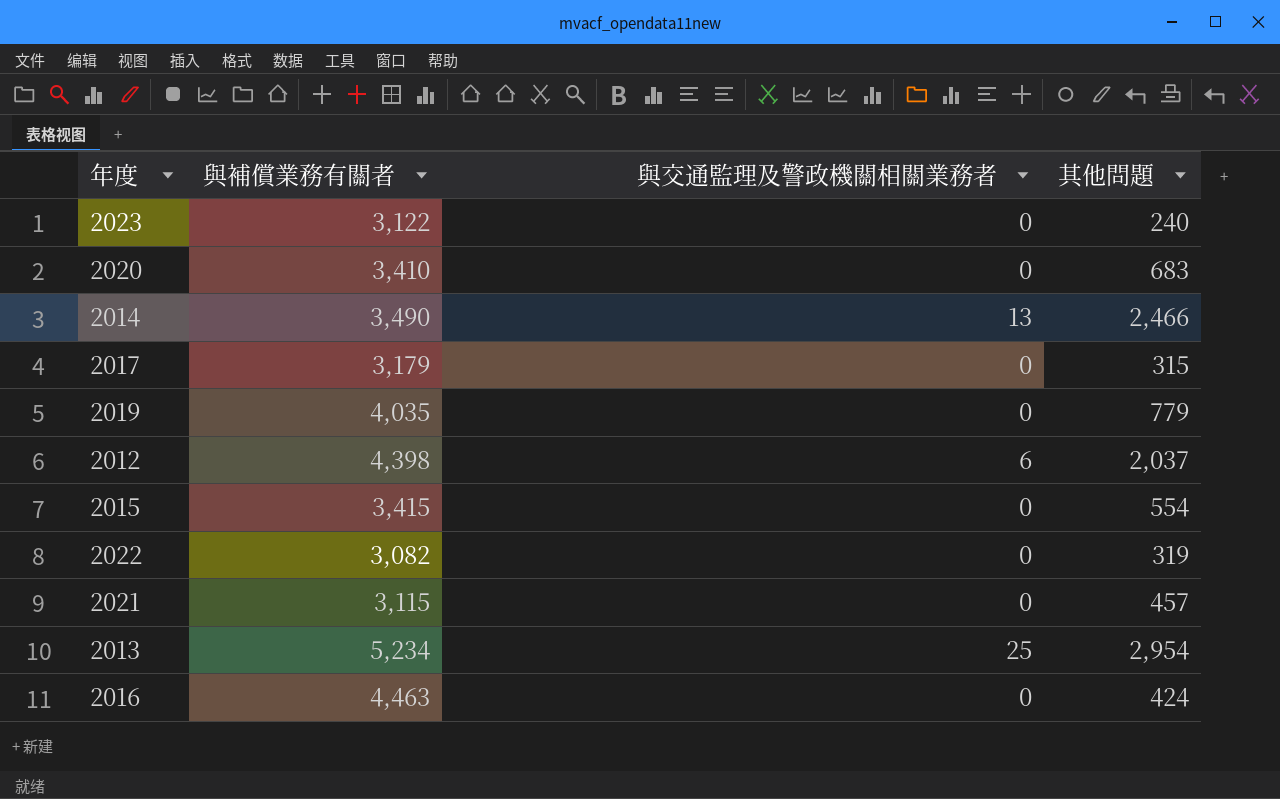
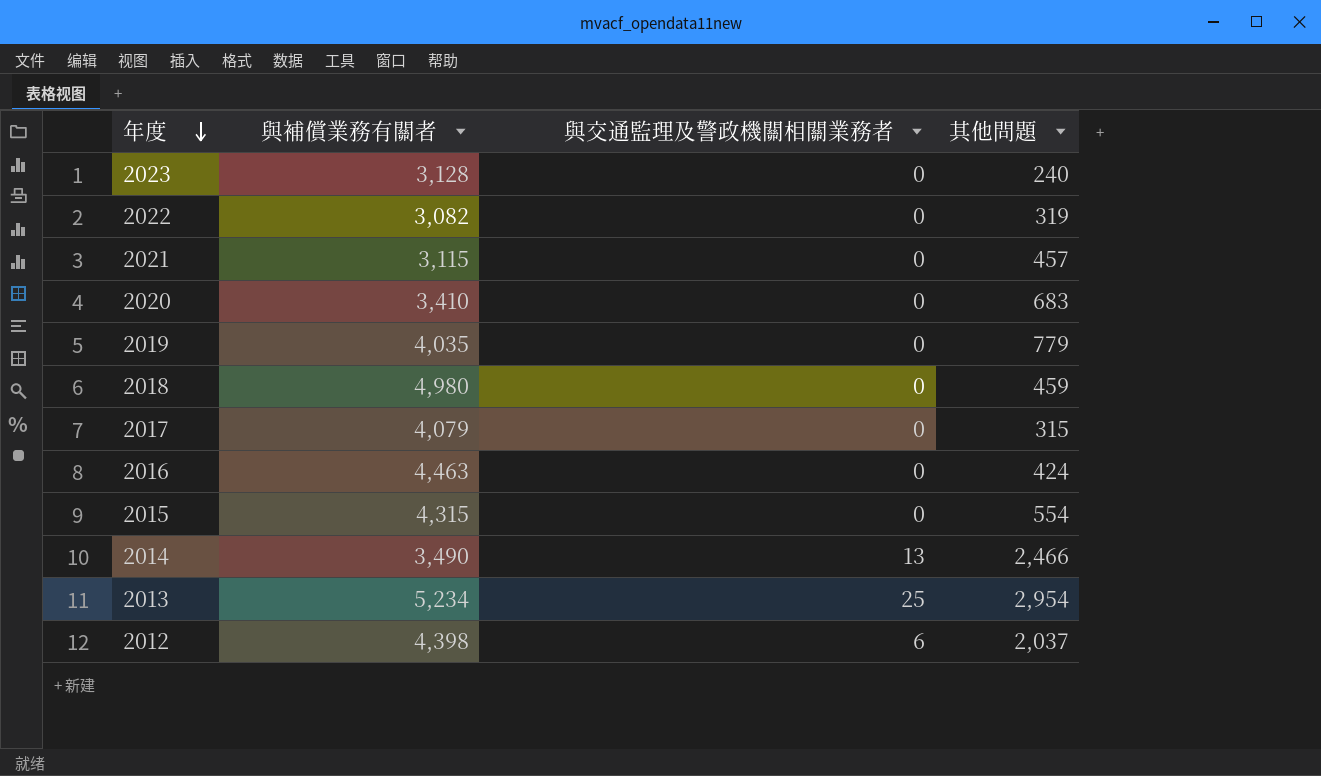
row order: none -> 年度 descending
2023 | 與補償業務有關者: 3,122 -> 3,128
row 2018: none -> 4,980 | 0 | 459
2017 | 與補償業務有關者: 3,179 -> 4,079
2015 | 與補償業務有關者: 3,415 -> 4,315

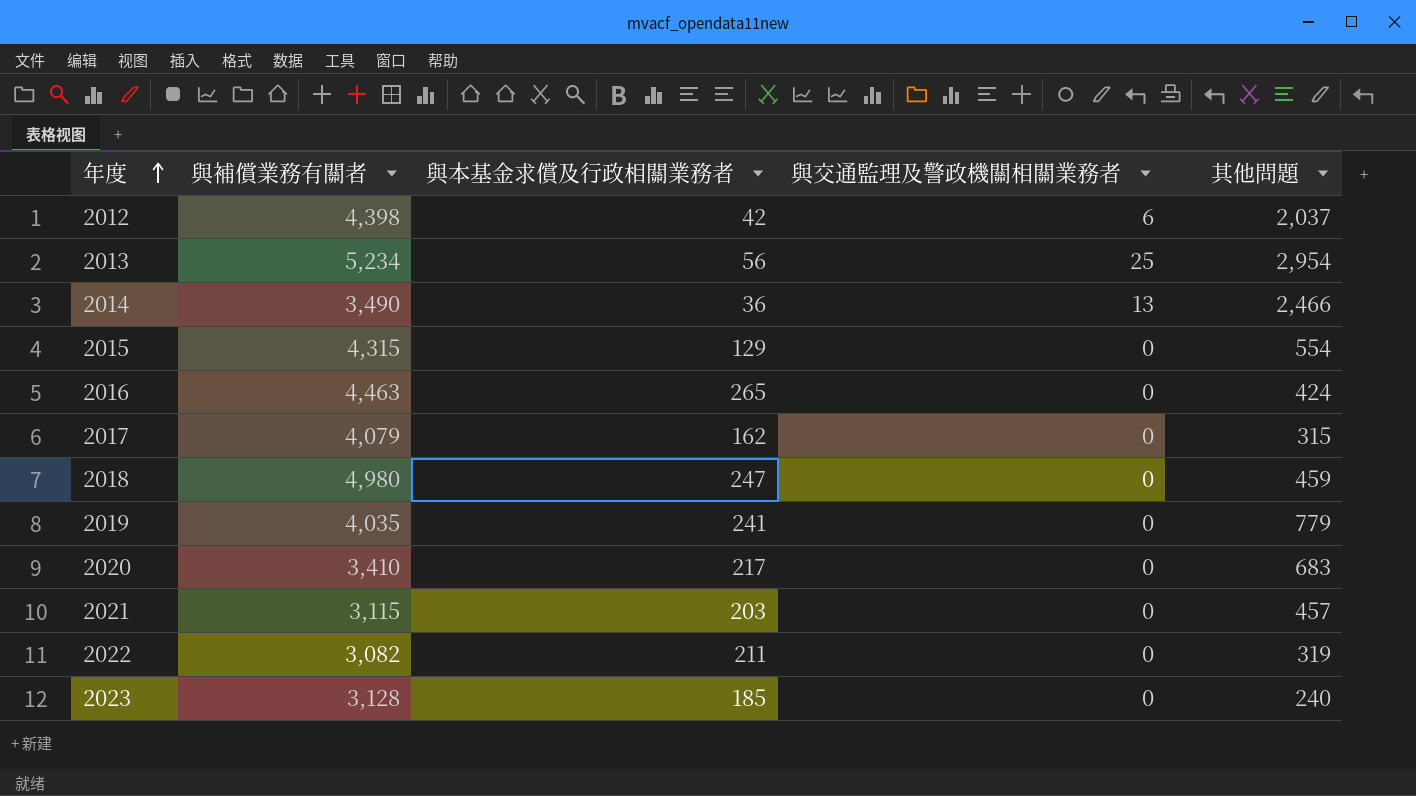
row order: 年度 descending -> 年度 ascending
column 與本基金求償及行政相關業務者 | position: none -> 3

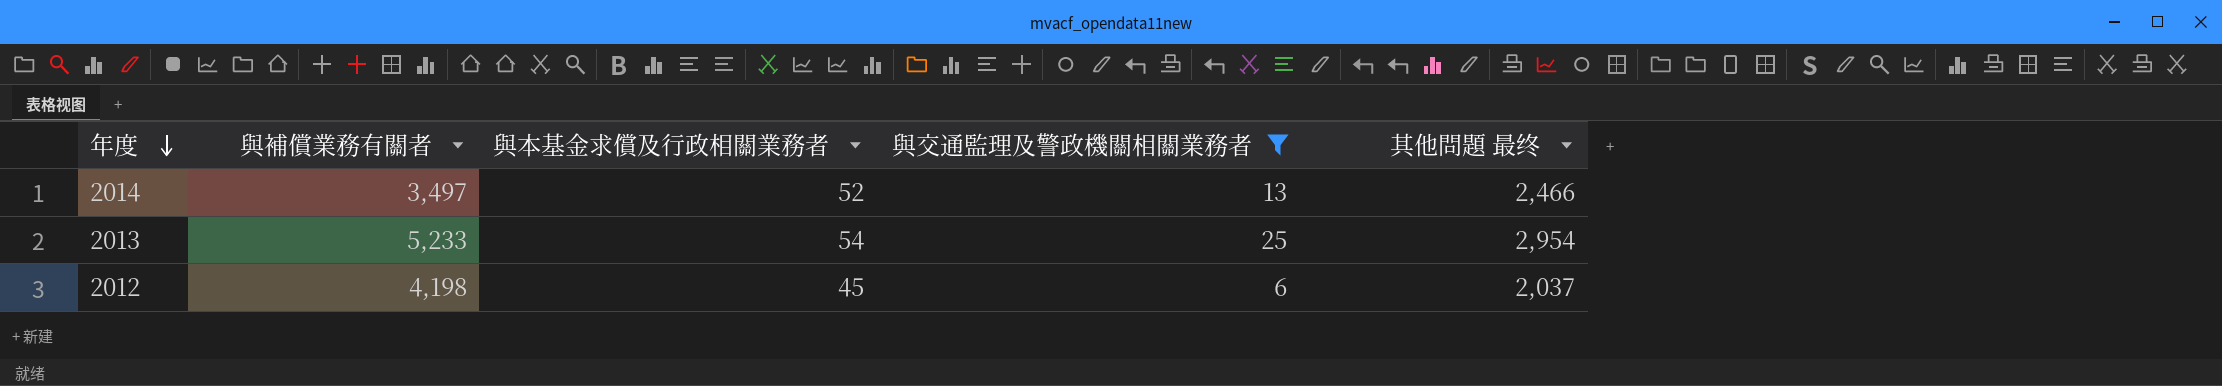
filter: none -> 與交通監理及警政機關相關業務者 != 0
row order: 年度 ascending -> 年度 descending
column name: 其他問題 -> 其他問題 最终
2014 | 與補償業務有關者: 3,490 -> 3,497
2014 | 與本基金求償及行政相關業務者: 36 -> 52
2013 | 與補償業務有關者: 5,234 -> 5,233
2013 | 與本基金求償及行政相關業務者: 56 -> 54
2012 | 與補償業務有關者: 4,398 -> 4,198
2012 | 與本基金求償及行政相關業務者: 42 -> 45

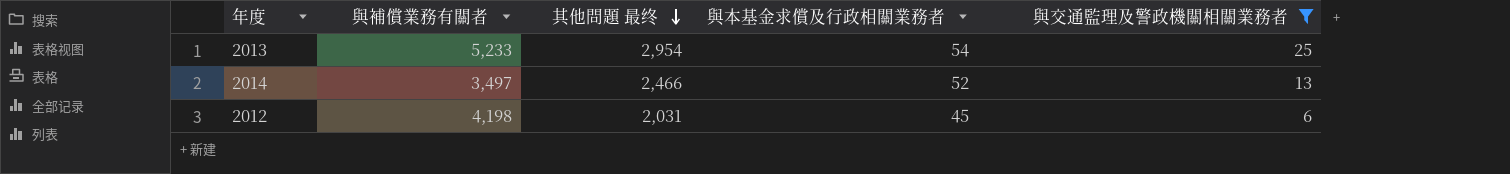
row order: 年度 descending -> 其他問題 最终 descending
column 其他問題 最终 | position: 5 -> 3
2012 | 其他問題 最终: 2,037 -> 2,031

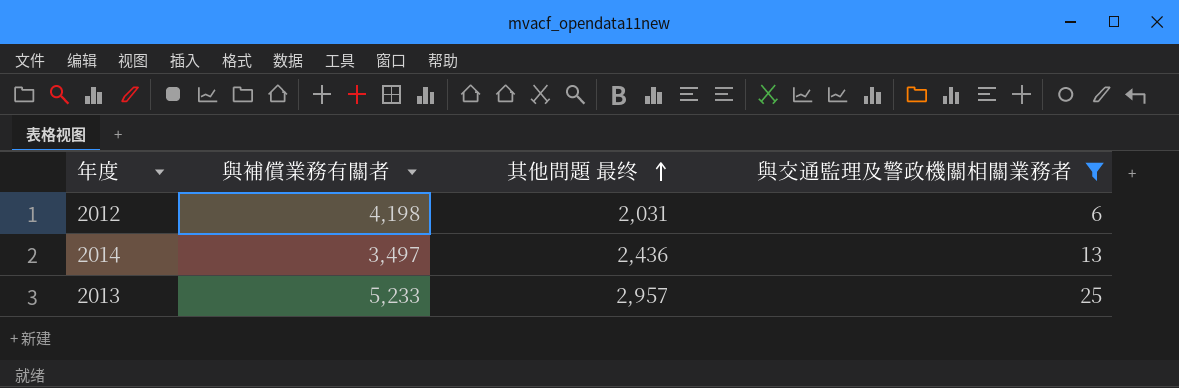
row order: 其他問題 最终 descending -> 其他問題 最终 ascending
column 與本基金求償及行政相關業務者 | position: 4 -> none
2014 | 其他問題 最终: 2,466 -> 2,436
2013 | 其他問題 最终: 2,954 -> 2,957

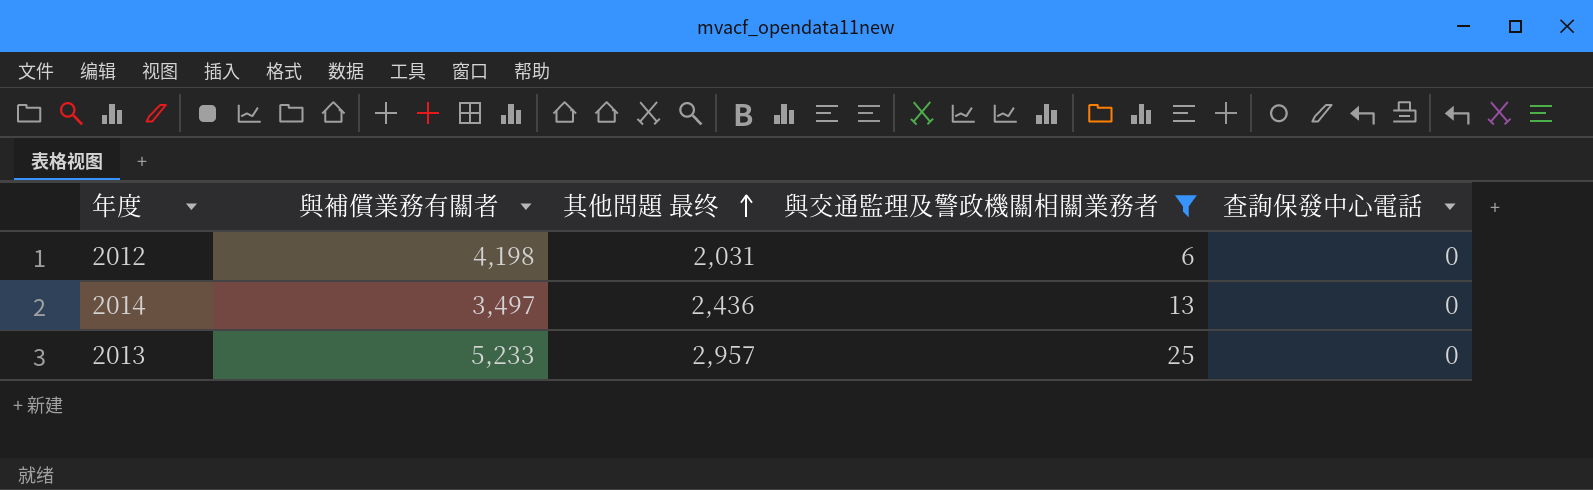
column 查詢保發中心電話 | position: none -> 5

